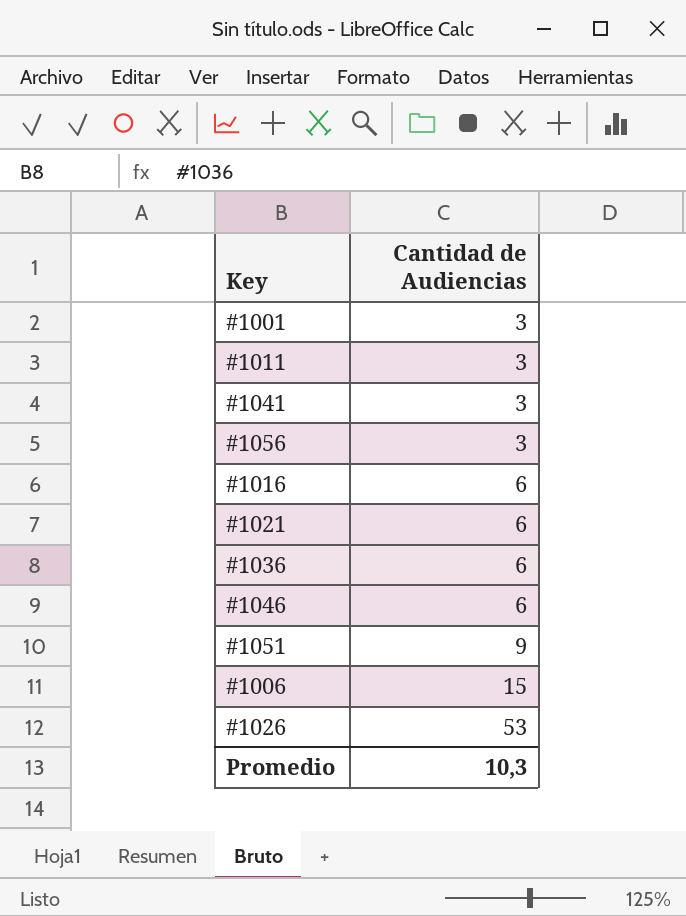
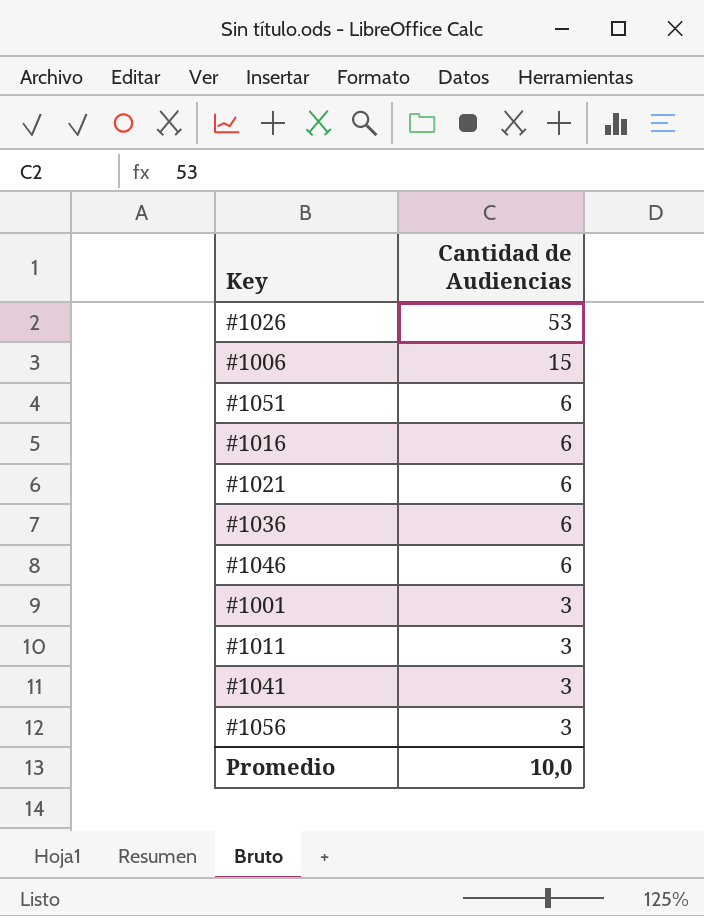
row order: Cantidad de Audiencias ascending -> Cantidad de Audiencias descending
#1051 | Cantidad de Audiencias: 9 -> 6
Promedio | Cantidad de Audiencias: 10,3 -> 10,0

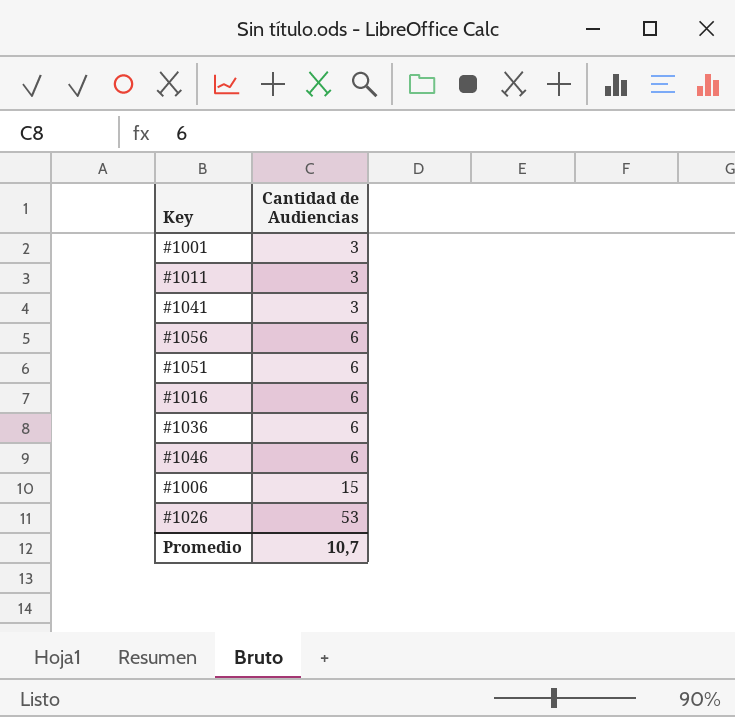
row order: Cantidad de Audiencias descending -> Cantidad de Audiencias ascending
row #1021: 6 -> none
#1056 | Cantidad de Audiencias: 3 -> 6
Promedio | Cantidad de Audiencias: 10,0 -> 10,7

